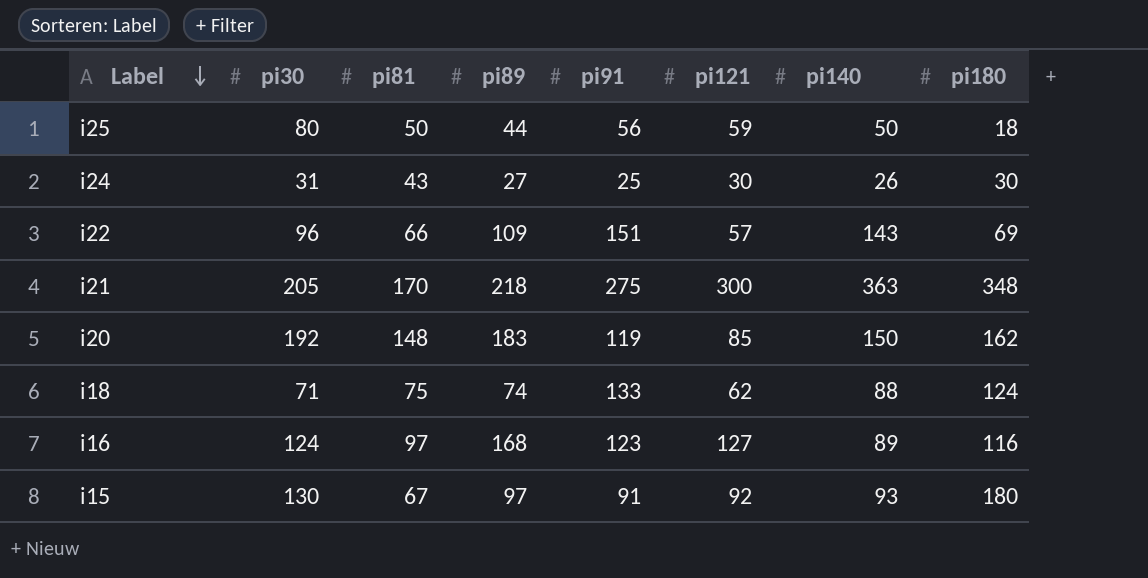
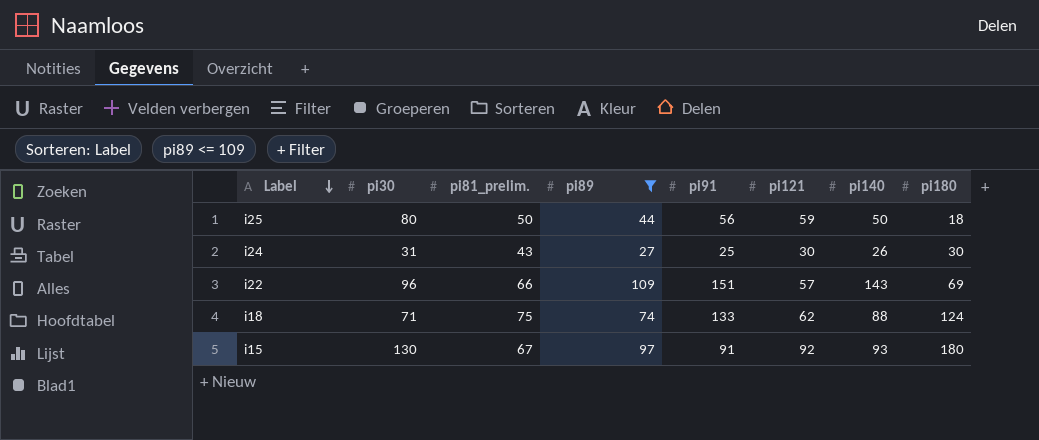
filter: none -> pi89 <= 109
column name: pi81 -> pi81_prelim.

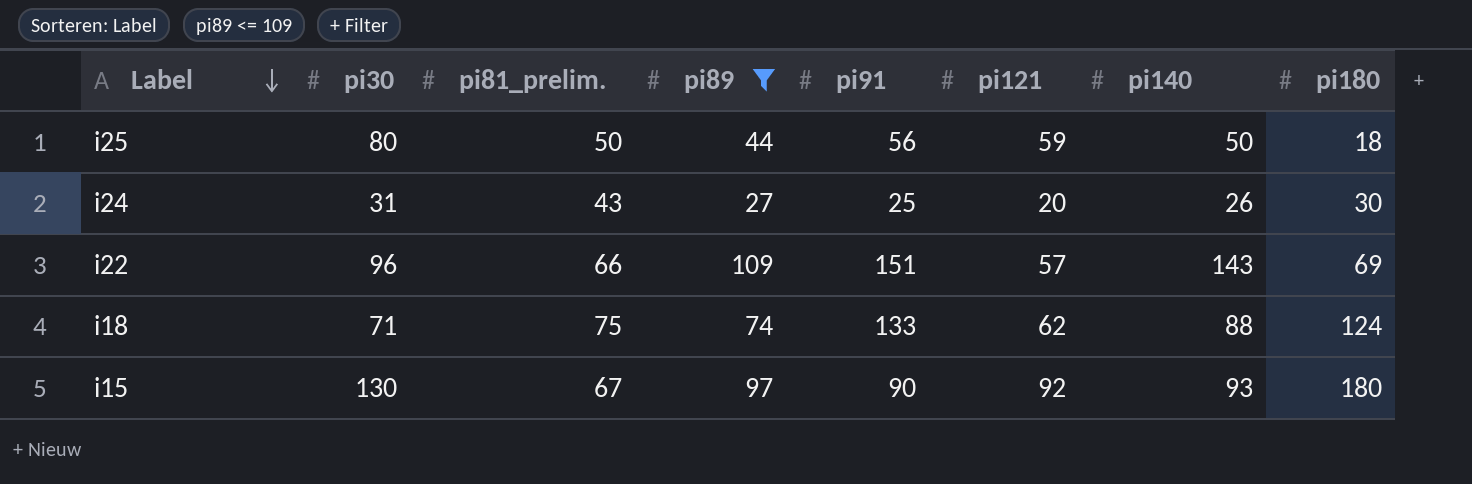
i24 | pi121: 30 -> 20
i15 | pi91: 91 -> 90

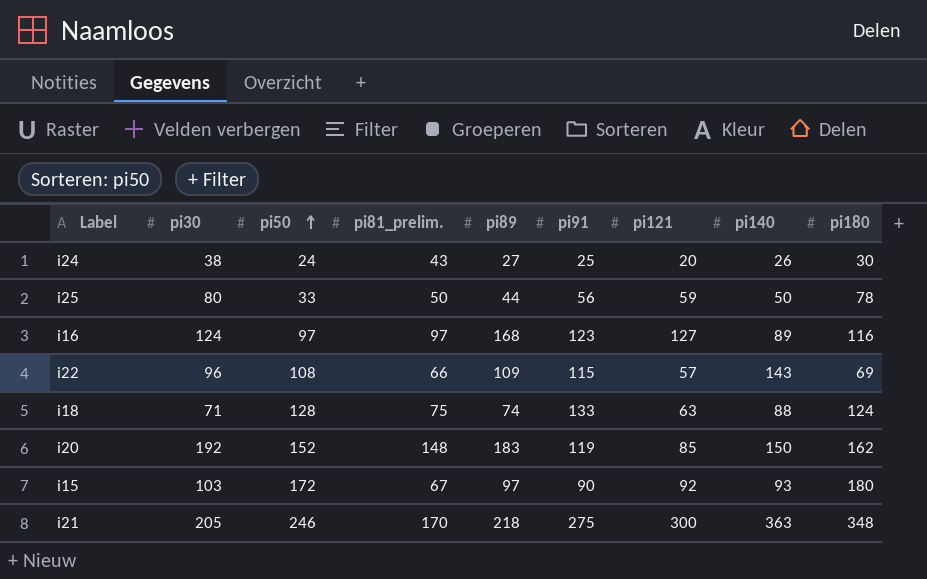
filter: pi89 <= 109 -> none
row order: Label descending -> pi50 ascending
column pi50 | position: none -> 3
i24 | pi30: 31 -> 38
i25 | pi180: 18 -> 78
i22 | pi91: 151 -> 115
i18 | pi121: 62 -> 63
i15 | pi30: 130 -> 103

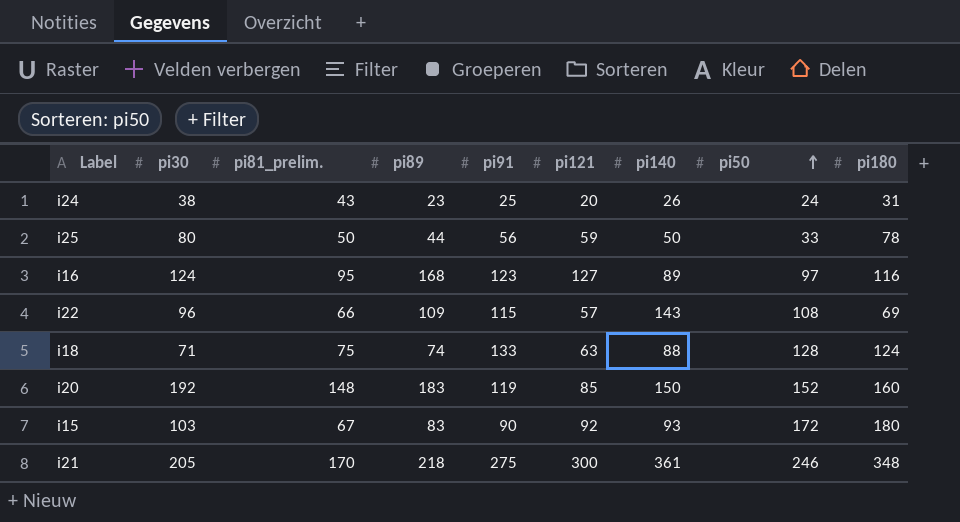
column pi50 | position: 3 -> 8
i24 | pi89: 27 -> 23
i24 | pi180: 30 -> 31
i16 | pi81_prelim.: 97 -> 95
i20 | pi180: 162 -> 160
i15 | pi89: 97 -> 83
i21 | pi140: 363 -> 361

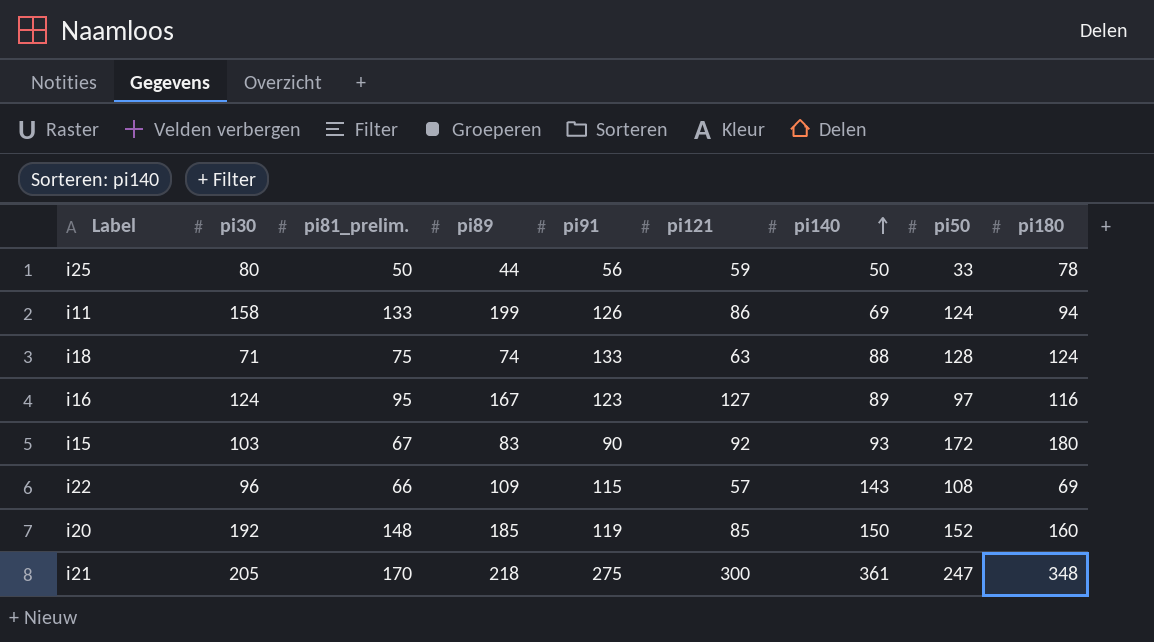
row order: pi50 ascending -> pi140 ascending
row i24: 38 | 43 | 23 | 25 | 20 | 26 | 24 | 31 -> none
row i11: none -> 158 | 133 | 199 | 126 | 86 | 69 | 124 | 94
i16 | pi89: 168 -> 167
i20 | pi89: 183 -> 185
i21 | pi50: 246 -> 247

